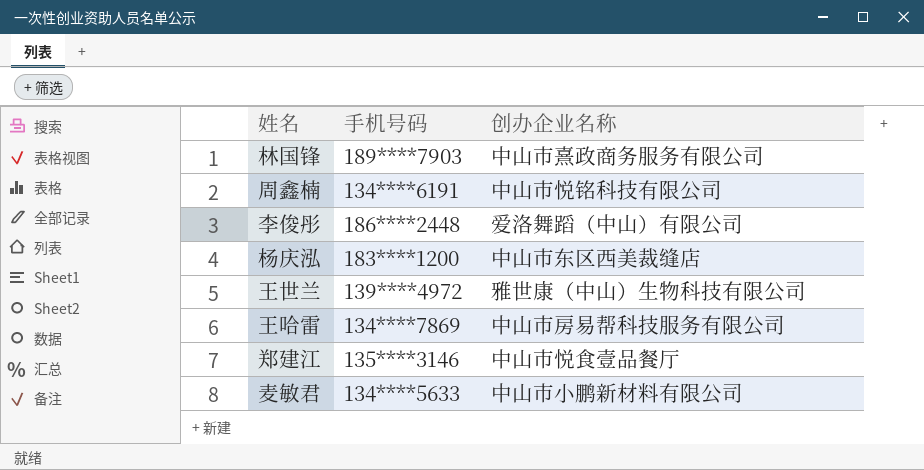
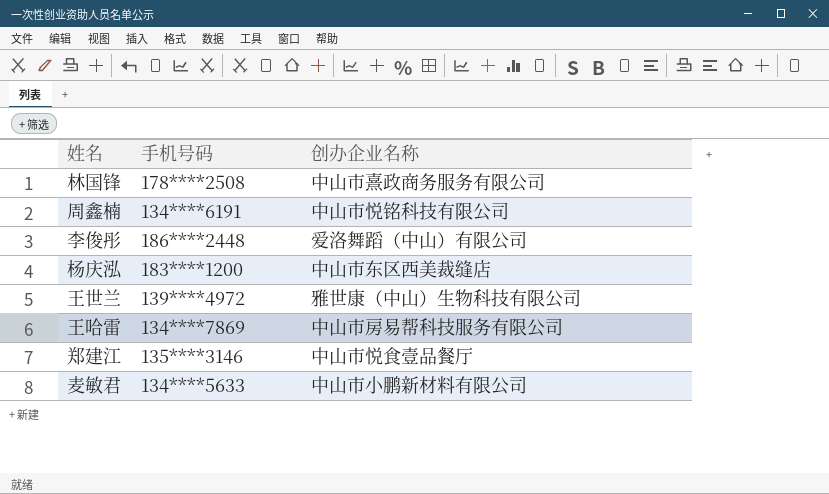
林国锋 | 手机号码: 189****7903 -> 178****2508

